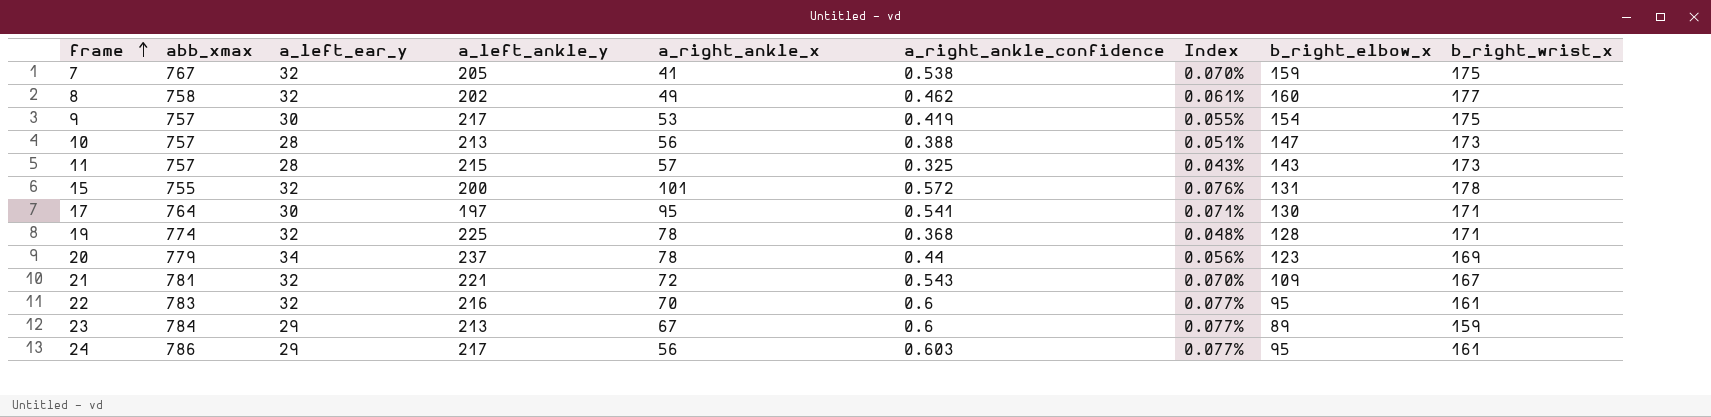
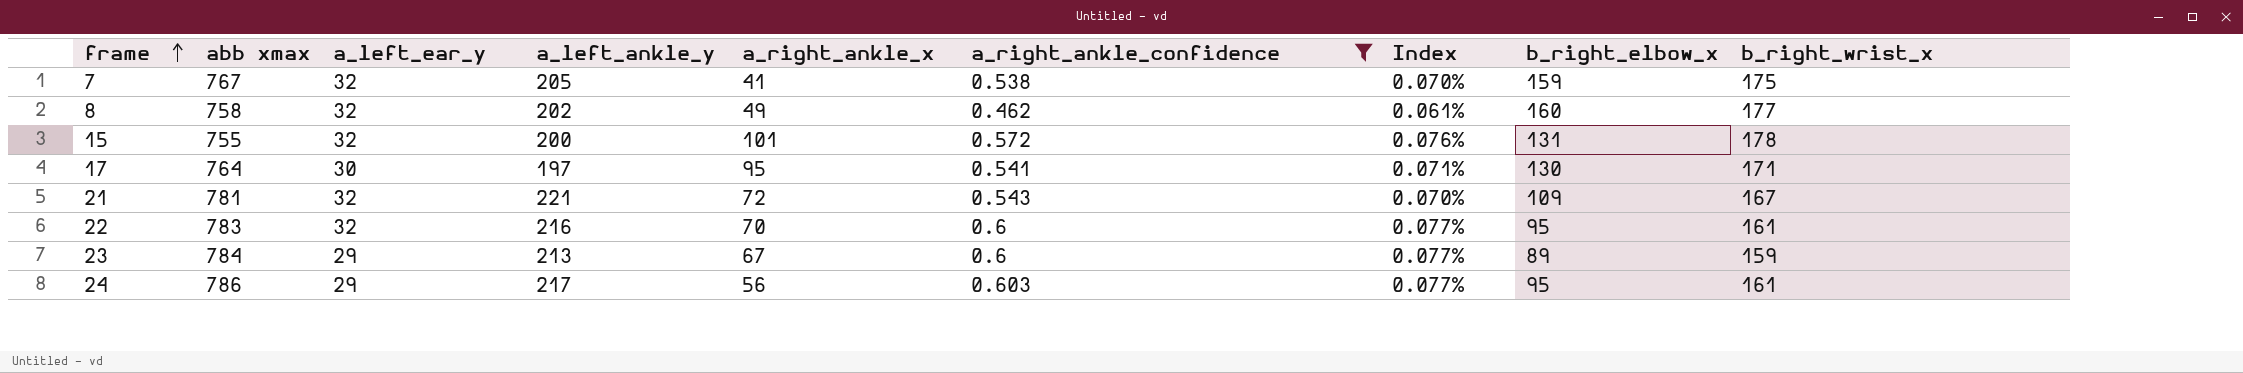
filter: none -> a_right_ankle_confidence >= 0.462
column name: abb_xmax -> abb xmax

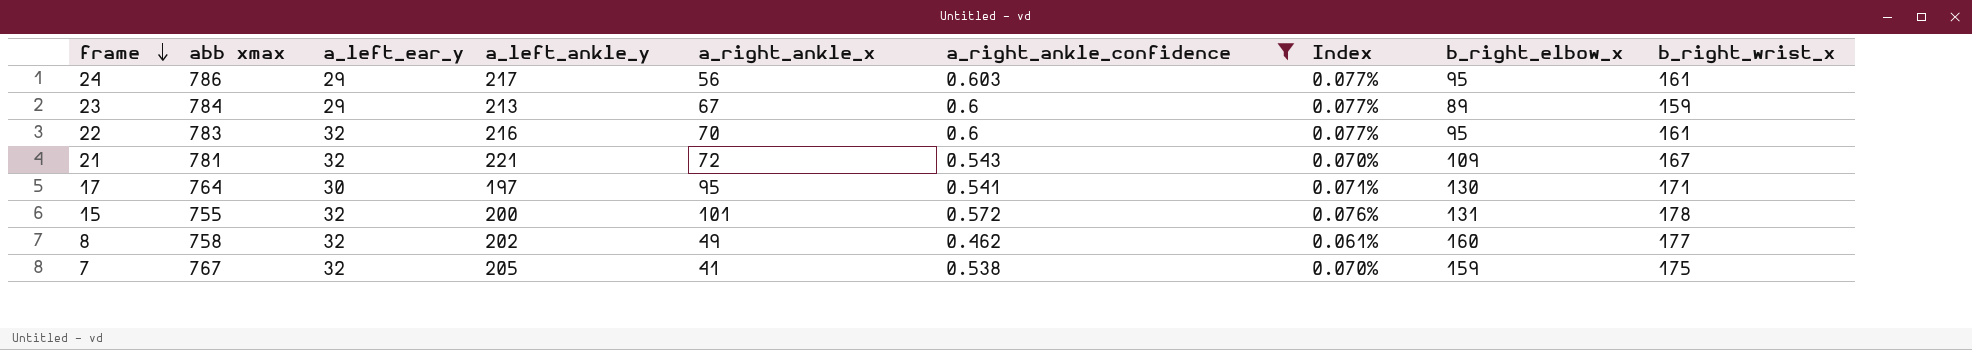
row order: frame ascending -> frame descending

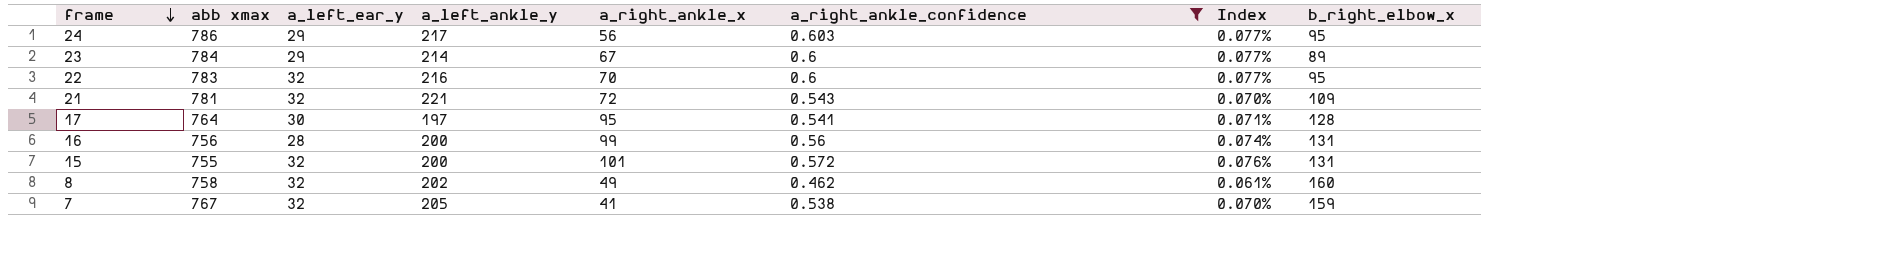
column b_right_wrist_x | position: 9 -> none
23 | a_left_ankle_y: 213 -> 214
17 | b_right_elbow_x: 130 -> 128
row 16: none -> 756 | 28 | 200 | 99 | 0.56 | 0.074% | 131

